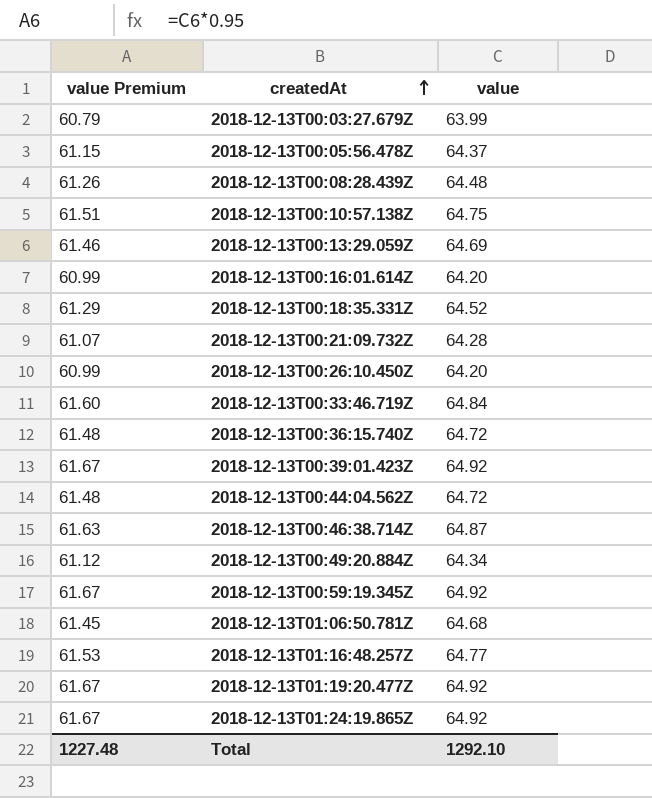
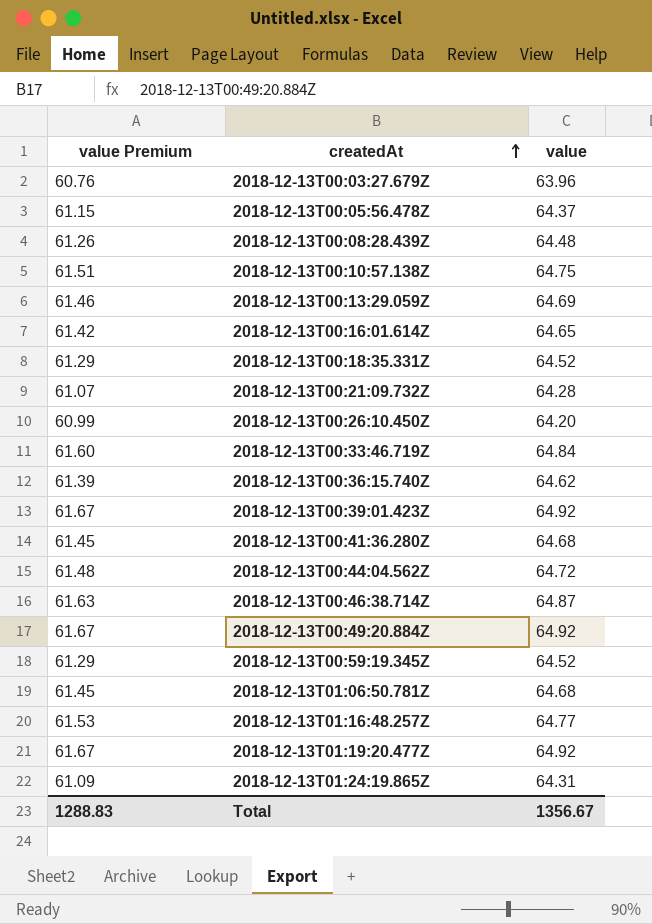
2018-12-13T00:03:27.679Z | value Premium: 60.79 -> 60.76
2018-12-13T00:03:27.679Z | value: 63.99 -> 63.96
2018-12-13T00:16:01.614Z | value Premium: 60.99 -> 61.42
2018-12-13T00:16:01.614Z | value: 64.20 -> 64.65
2018-12-13T00:36:15.740Z | value Premium: 61.48 -> 61.39
2018-12-13T00:36:15.740Z | value: 64.72 -> 64.62
row 2018-12-13T00:41:36.280Z: none -> 61.45 | 64.68
2018-12-13T00:49:20.884Z | value Premium: 61.12 -> 61.67
2018-12-13T00:49:20.884Z | value: 64.34 -> 64.92
2018-12-13T00:59:19.345Z | value Premium: 61.67 -> 61.29
2018-12-13T00:59:19.345Z | value: 64.92 -> 64.52
2018-12-13T01:24:19.865Z | value Premium: 61.67 -> 61.09
2018-12-13T01:24:19.865Z | value: 64.92 -> 64.31
Total | value Premium: 1227.48 -> 1288.83
Total | value: 1292.10 -> 1356.67

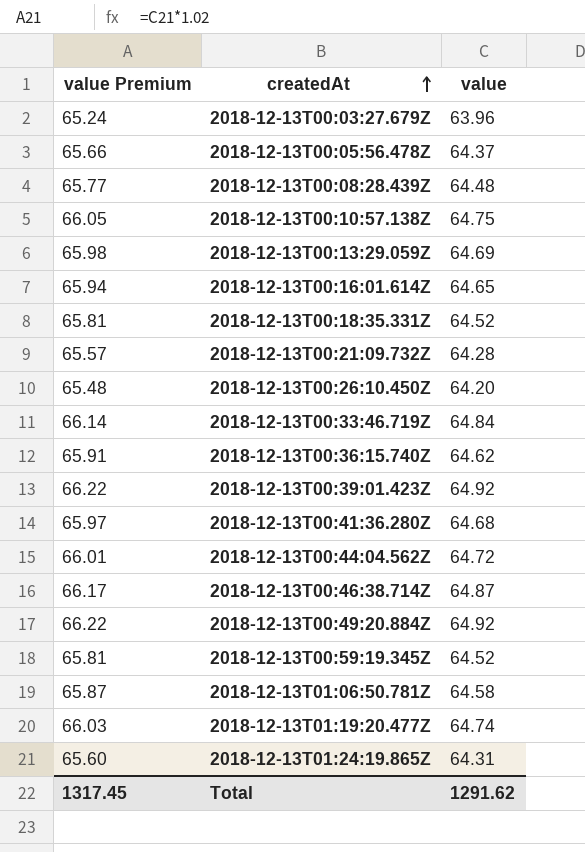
column value Premium | formula: [value] * 0.95 -> [value] * 1.02
row 2018-12-13T01:16:48.257Z: 61.53 | 64.77 -> none
2018-12-13T01:06:50.781Z | value: 64.68 -> 64.58
2018-12-13T01:19:20.477Z | value: 64.92 -> 64.74
Total | value Premium: 1288.83 -> 1317.45
Total | value: 1356.67 -> 1291.62

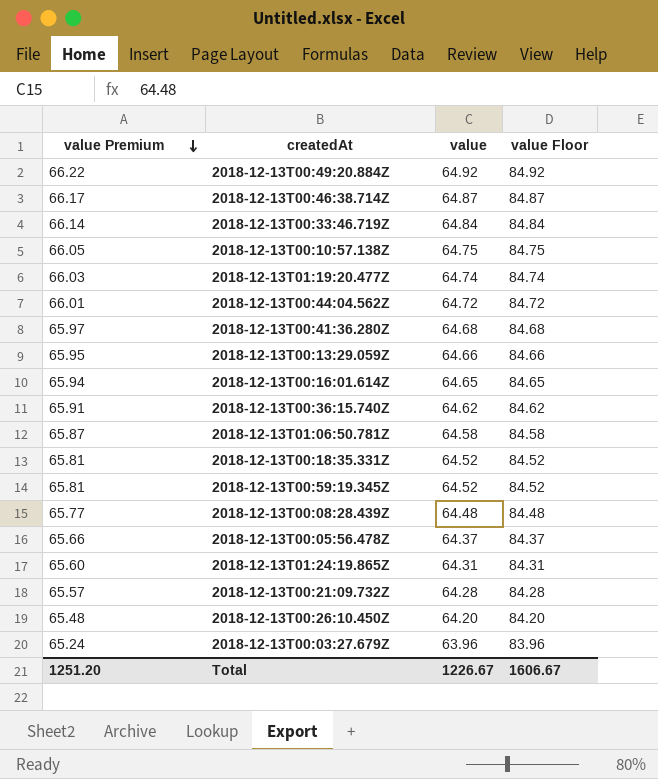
row order: createdAt ascending -> value Premium descending
column value Floor | formula: none -> [value] + 20
row 2018-12-13T00:39:01.423Z: 66.22 | 64.92 -> none
2018-12-13T00:13:29.059Z | value Premium: 65.98 -> 65.95
2018-12-13T00:13:29.059Z | value: 64.69 -> 64.66
Total | value Premium: 1317.45 -> 1251.20
Total | value: 1291.62 -> 1226.67

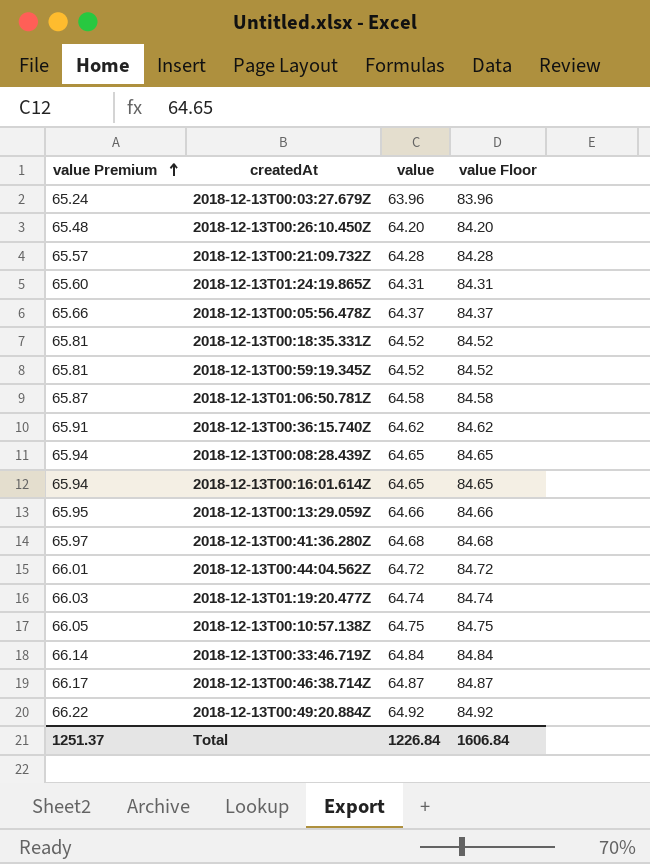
row order: value Premium descending -> value Premium ascending
2018-12-13T00:08:28.439Z | value Premium: 65.77 -> 65.94
2018-12-13T00:08:28.439Z | value: 64.48 -> 64.65
2018-12-13T00:08:28.439Z | value Floor: 84.48 -> 84.65
Total | value Premium: 1251.20 -> 1251.37
Total | value: 1226.67 -> 1226.84
Total | value Floor: 1606.67 -> 1606.84

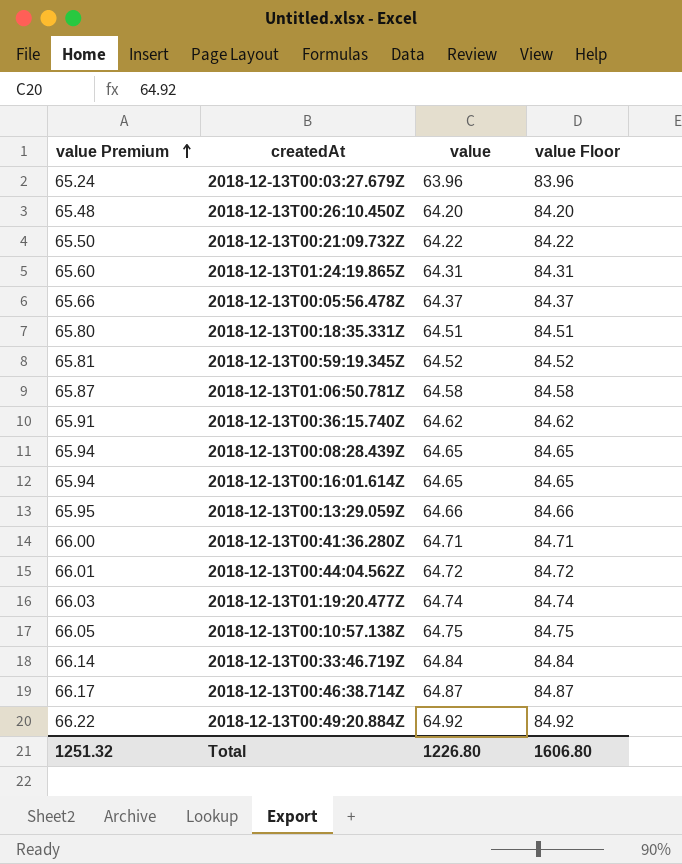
2018-12-13T00:21:09.732Z | value Premium: 65.57 -> 65.50
2018-12-13T00:21:09.732Z | value: 64.28 -> 64.22
2018-12-13T00:21:09.732Z | value Floor: 84.28 -> 84.22
2018-12-13T00:18:35.331Z | value Premium: 65.81 -> 65.80
2018-12-13T00:18:35.331Z | value: 64.52 -> 64.51
2018-12-13T00:18:35.331Z | value Floor: 84.52 -> 84.51
2018-12-13T00:41:36.280Z | value Premium: 65.97 -> 66.00
2018-12-13T00:41:36.280Z | value: 64.68 -> 64.71
2018-12-13T00:41:36.280Z | value Floor: 84.68 -> 84.71
Total | value Premium: 1251.37 -> 1251.32
Total | value: 1226.84 -> 1226.80
Total | value Floor: 1606.84 -> 1606.80

